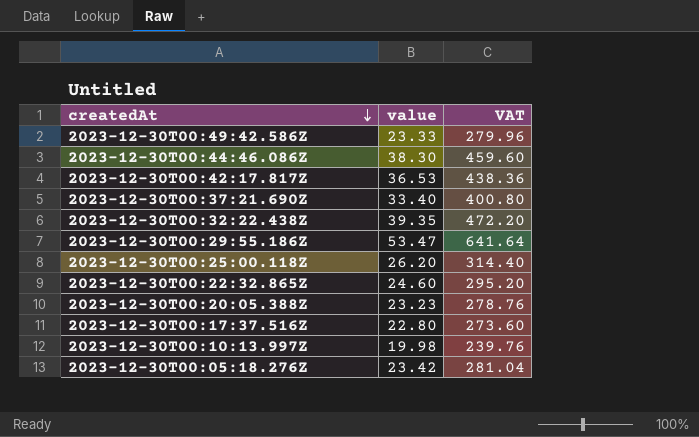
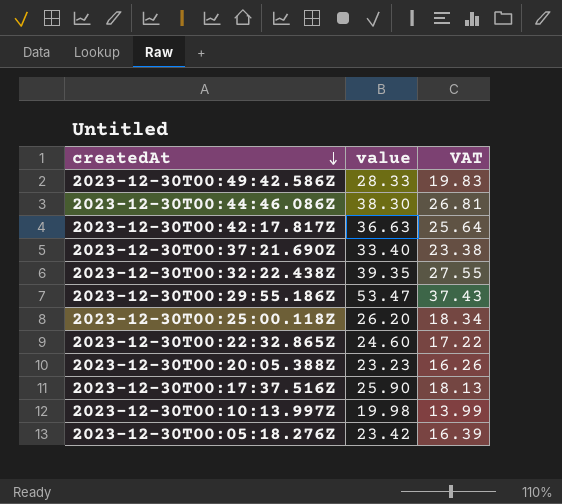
column VAT | formula: [value] * 12 -> [value] * 0.7
2023-12-30T00:49:42.586Z | value: 23.33 -> 28.33
2023-12-30T00:42:17.817Z | value: 36.53 -> 36.63
2023-12-30T00:17:37.516Z | value: 22.80 -> 25.90

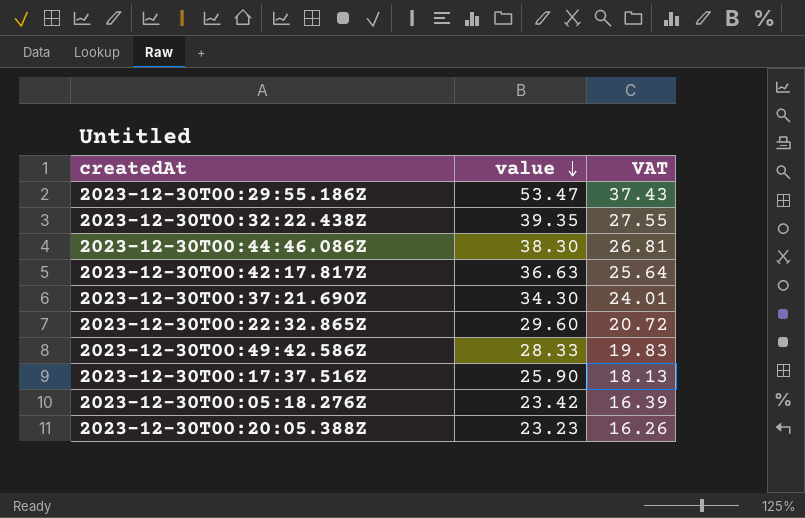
row order: createdAt descending -> value descending
row 2023-12-30T00:25:00.118Z: 26.20 | 18.34 -> none
row 2023-12-30T00:10:13.997Z: 19.98 | 13.99 -> none
2023-12-30T00:37:21.690Z | value: 33.40 -> 34.30
2023-12-30T00:37:21.690Z | VAT: 23.38 -> 24.01
2023-12-30T00:22:32.865Z | value: 24.60 -> 29.60
2023-12-30T00:22:32.865Z | VAT: 17.22 -> 20.72

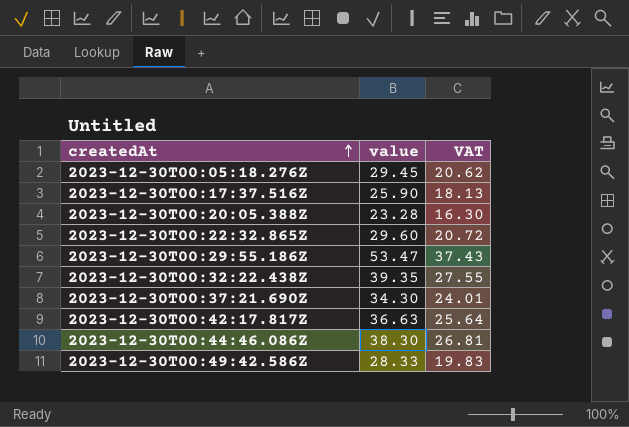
row order: value descending -> createdAt ascending
2023-12-30T00:05:18.276Z | value: 23.42 -> 29.45
2023-12-30T00:05:18.276Z | VAT: 16.39 -> 20.62
2023-12-30T00:20:05.388Z | value: 23.23 -> 23.28
2023-12-30T00:20:05.388Z | VAT: 16.26 -> 16.30

